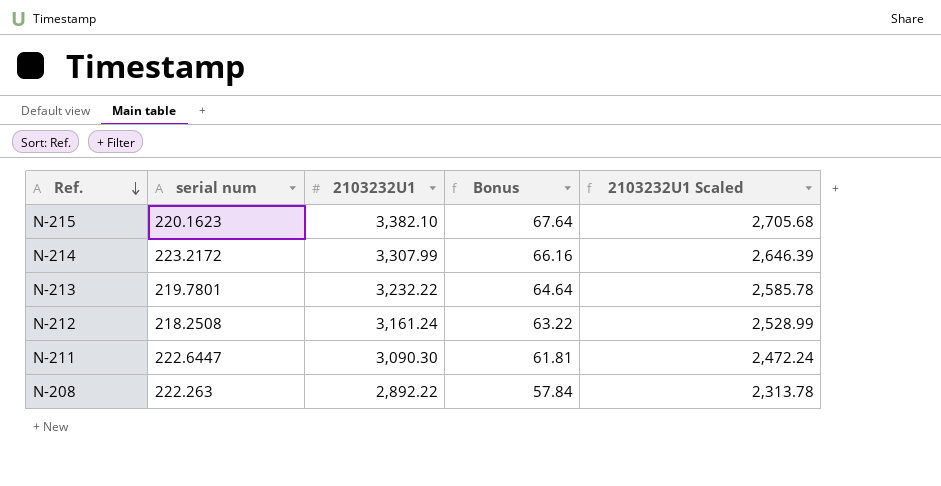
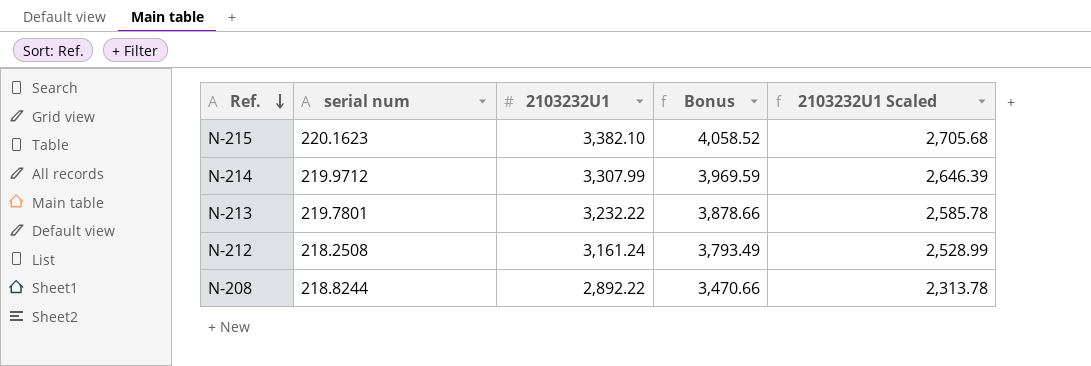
column Bonus | formula: [2103232U1] * 0.02 -> [2103232U1] * 1.2
row N-211: 222.6447 | 3,090.30 | 61.81 | 2,472.24 -> none
N-214 | serial num: 223.2172 -> 219.9712
N-208 | serial num: 222.263 -> 218.8244

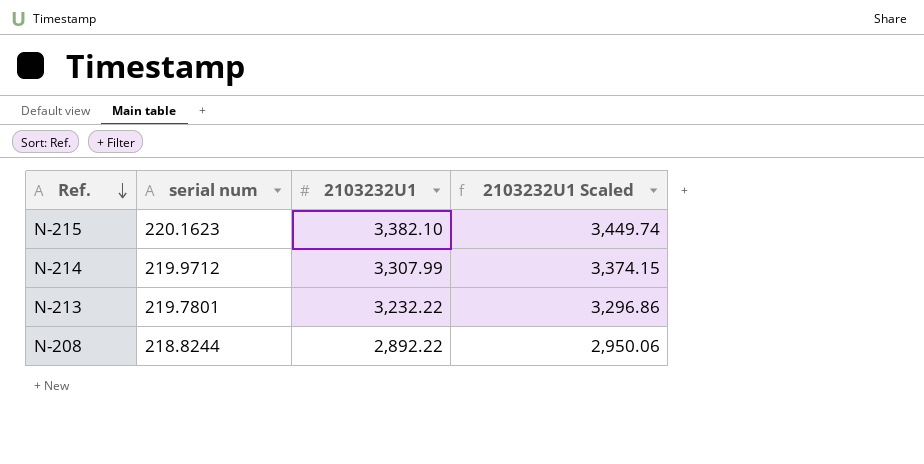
column Bonus | formula: [2103232U1] * 1.2 -> none
column 2103232U1 Scaled | formula: [2103232U1] * 0.8 -> [2103232U1] * 1.02
row N-212: 218.2508 | 3,161.24 | 3,793.49 | 2,528.99 -> none

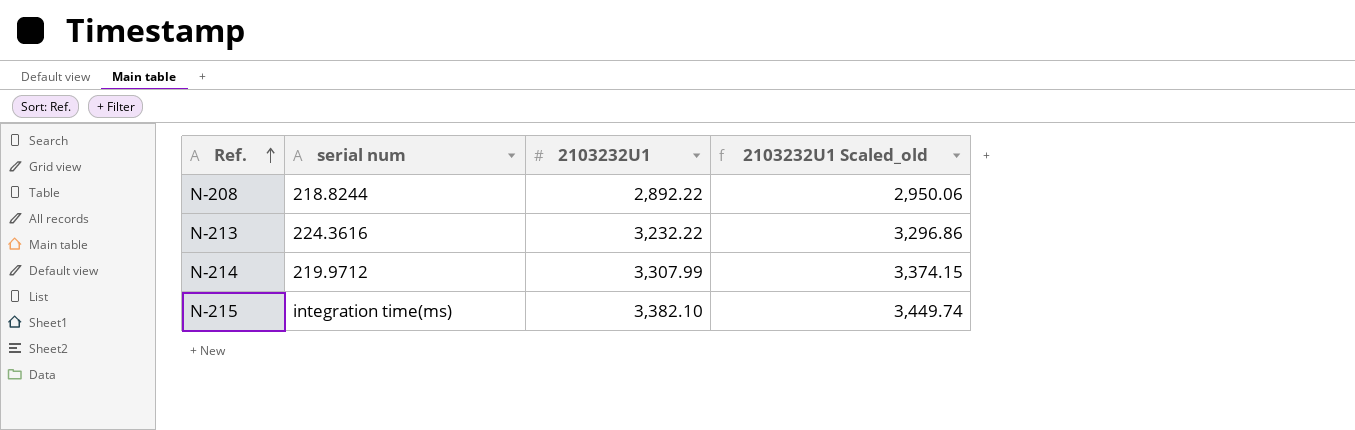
row order: Ref. descending -> Ref. ascending
column name: 2103232U1 Scaled -> 2103232U1 Scaled_old
N-213 | serial num: 219.7801 -> 224.3616
N-215 | serial num: 220.1623 -> integration time(ms)

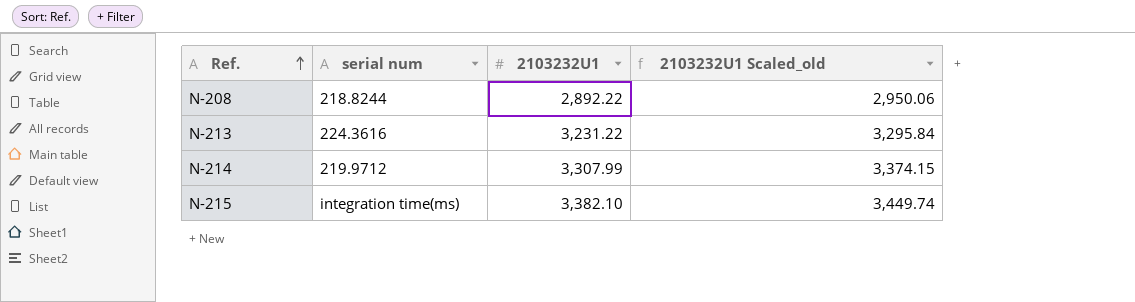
N-213 | 2103232U1: 3,232.22 -> 3,231.22
N-213 | 2103232U1 Scaled_old: 3,296.86 -> 3,295.84

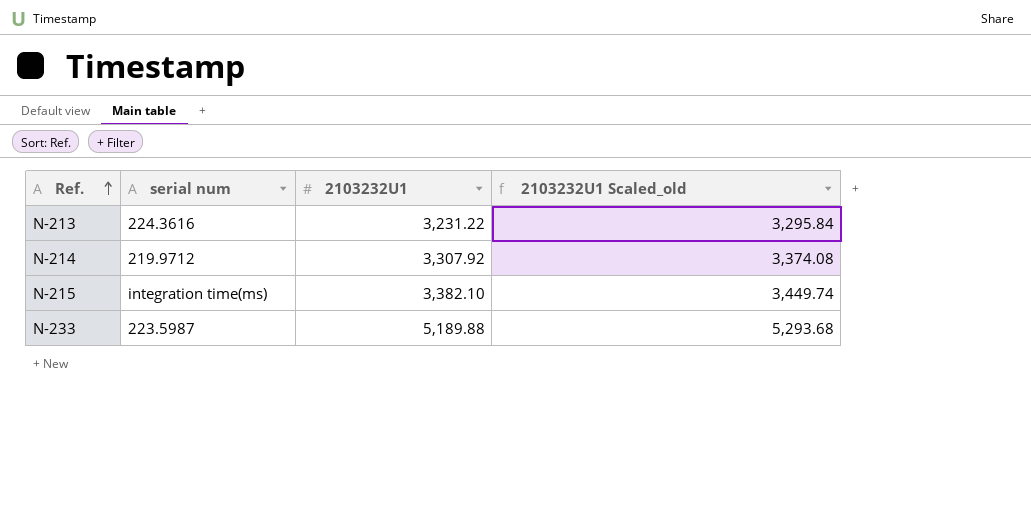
row N-208: 218.8244 | 2,892.22 | 2,950.06 -> none
N-214 | 2103232U1: 3,307.99 -> 3,307.92
N-214 | 2103232U1 Scaled_old: 3,374.15 -> 3,374.08
row N-233: none -> 223.5987 | 5,189.88 | 5,293.68

